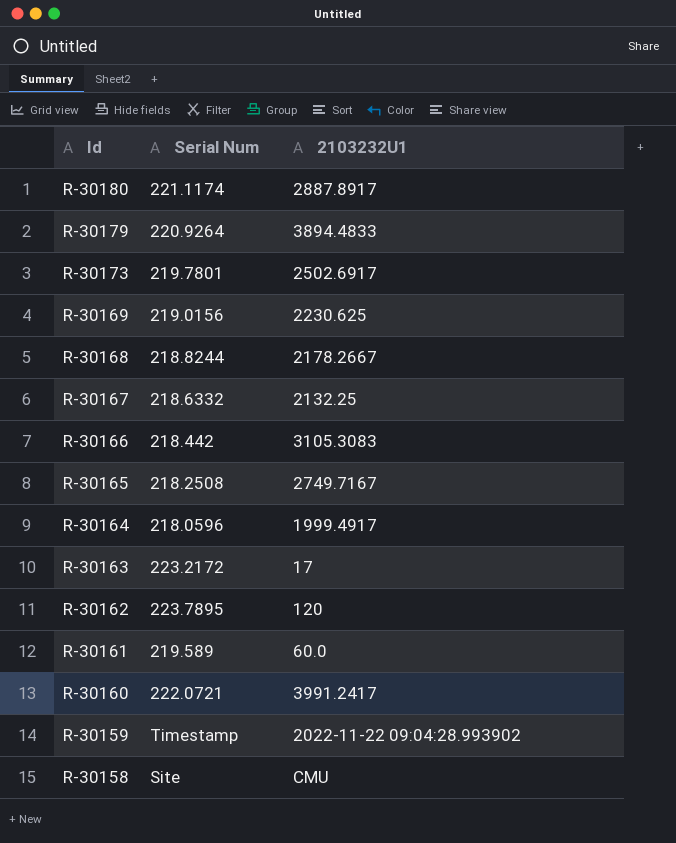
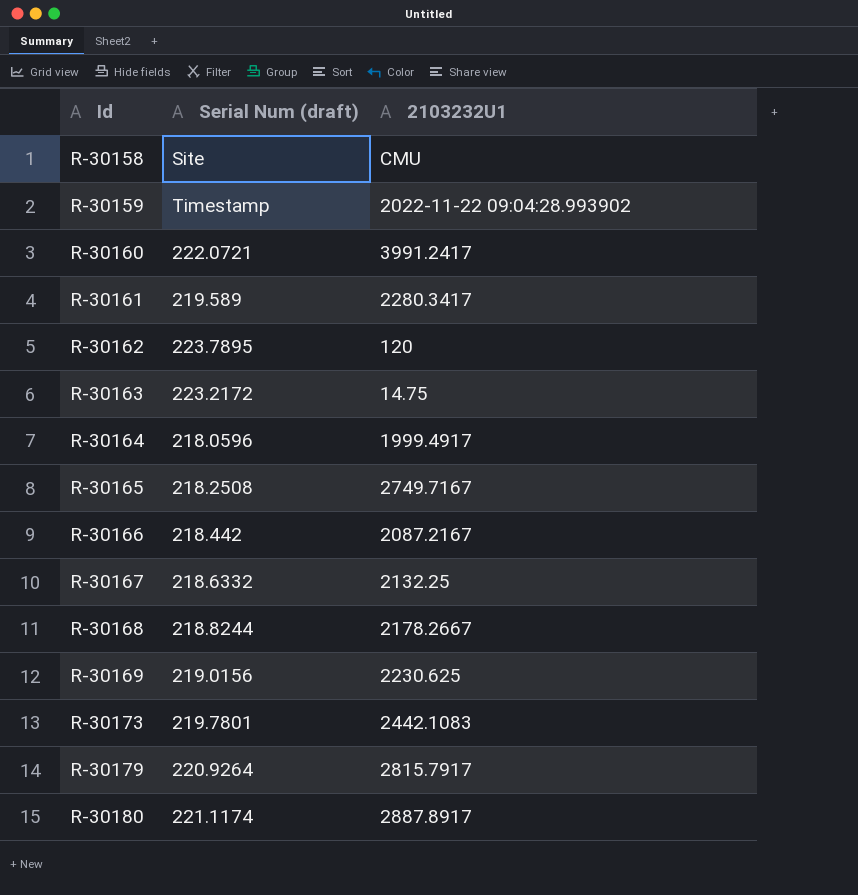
row order: Id descending -> Id ascending
column name: Serial Num -> Serial Num (draft)
R-30161 | 2103232U1: 60.0 -> 2280.3417
R-30163 | 2103232U1: 17 -> 14.75
R-30166 | 2103232U1: 3105.3083 -> 2087.2167
R-30173 | 2103232U1: 2502.6917 -> 2442.1083
R-30179 | 2103232U1: 3894.4833 -> 2815.7917

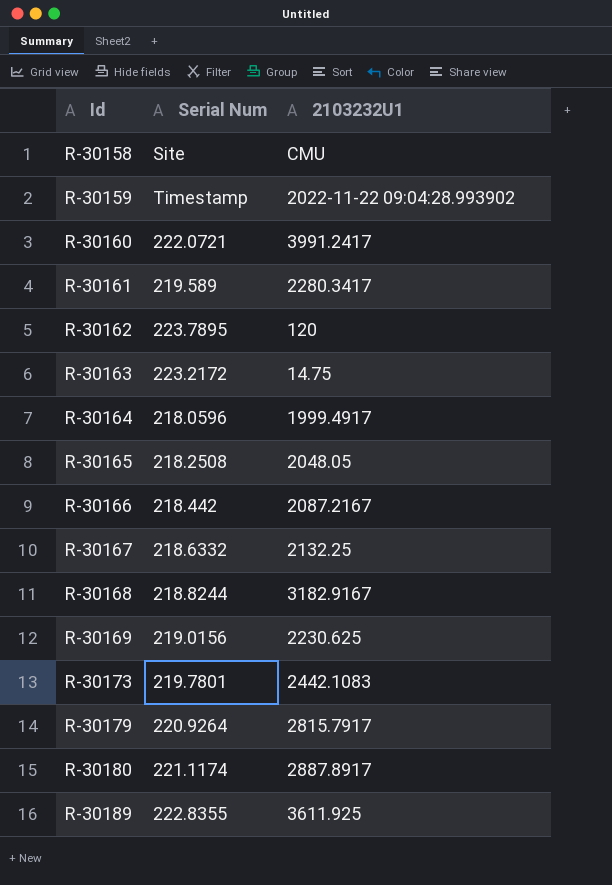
column name: Serial Num (draft) -> Serial Num
R-30165 | 2103232U1: 2749.7167 -> 2048.05
R-30168 | 2103232U1: 2178.2667 -> 3182.9167
row R-30189: none -> 222.8355 | 3611.925

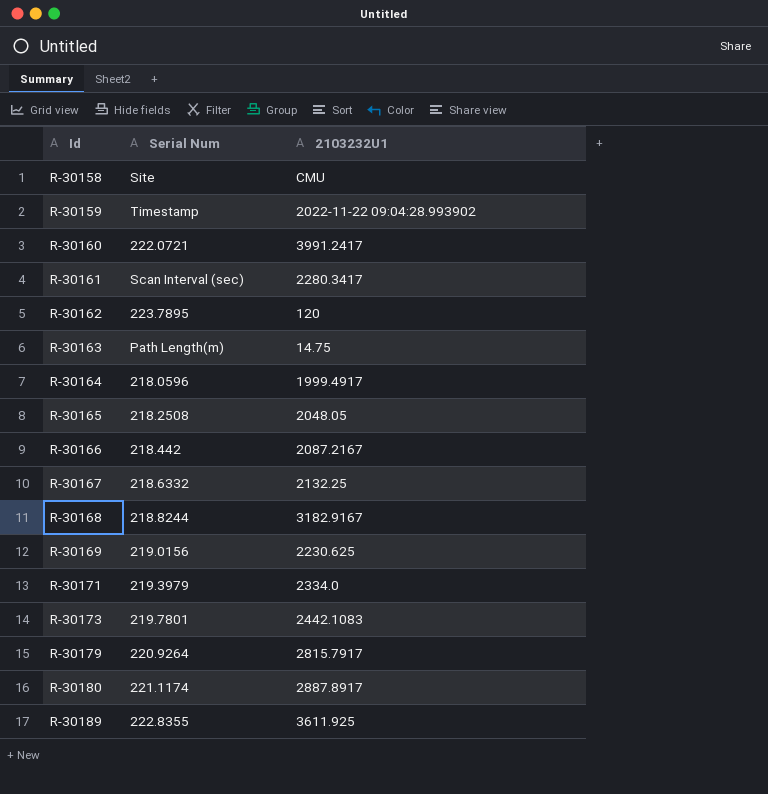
R-30161 | Serial Num: 219.589 -> Scan Interval (sec)
R-30163 | Serial Num: 223.2172 -> Path Length(m)
row R-30171: none -> 219.3979 | 2334.0

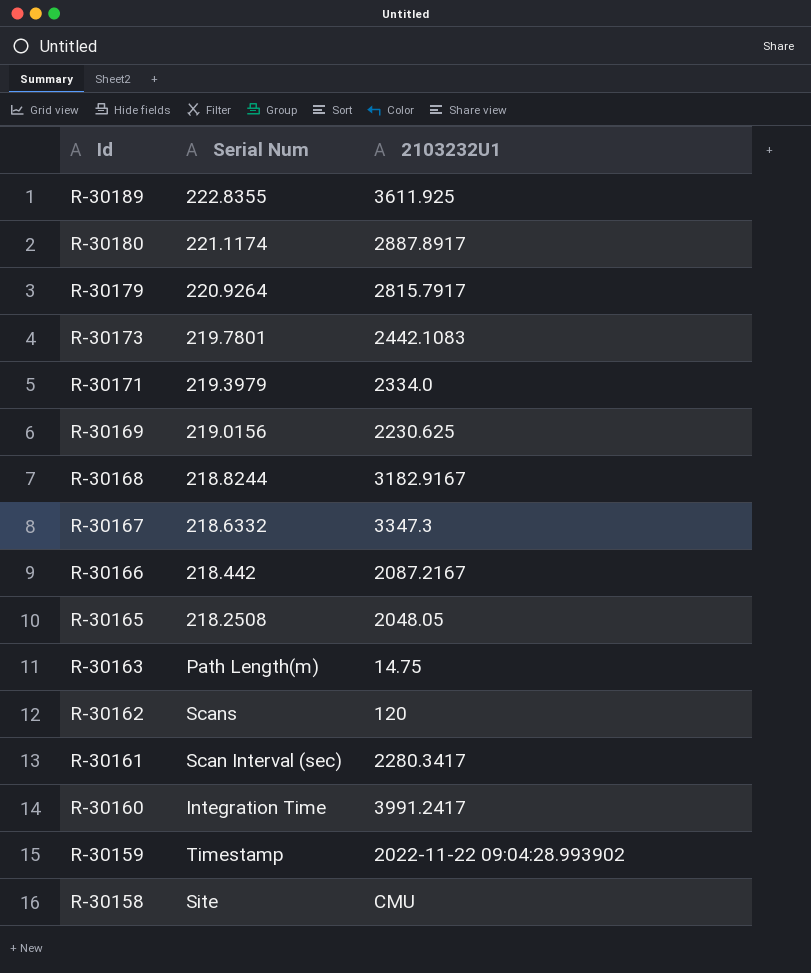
row order: Id ascending -> Id descending
row R-30164: 218.0596 | 1999.4917 -> none
R-30167 | 2103232U1: 2132.25 -> 3347.3
R-30162 | Serial Num: 223.7895 -> Scans
R-30160 | Serial Num: 222.0721 -> Integration Time

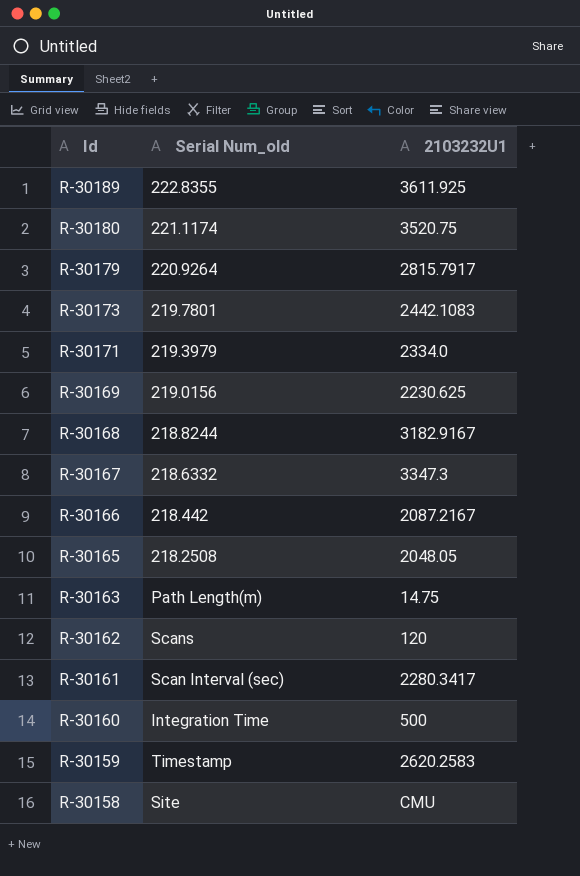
column name: Serial Num -> Serial Num_old
R-30180 | 2103232U1: 2887.8917 -> 3520.75
R-30160 | 2103232U1: 3991.2417 -> 500
R-30159 | 2103232U1: 2022-11-22 09:04:28.993902 -> 2620.2583

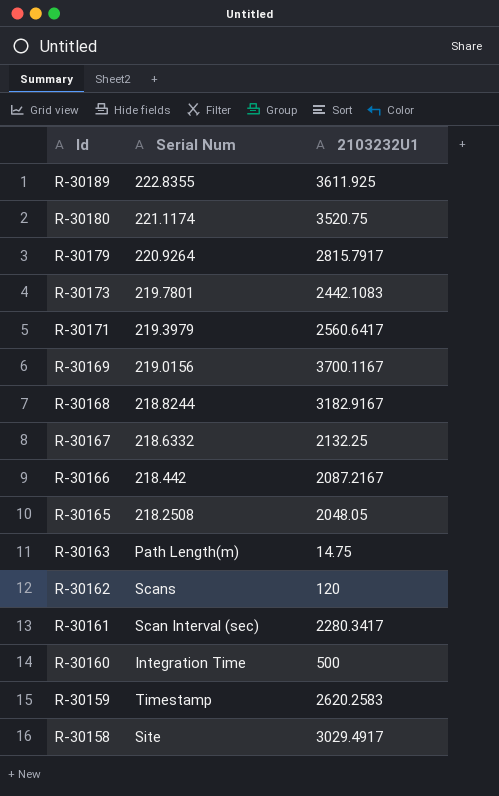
column name: Serial Num_old -> Serial Num
R-30171 | 2103232U1: 2334.0 -> 2560.6417
R-30169 | 2103232U1: 2230.625 -> 3700.1167
R-30167 | 2103232U1: 3347.3 -> 2132.25
R-30158 | 2103232U1: CMU -> 3029.4917

